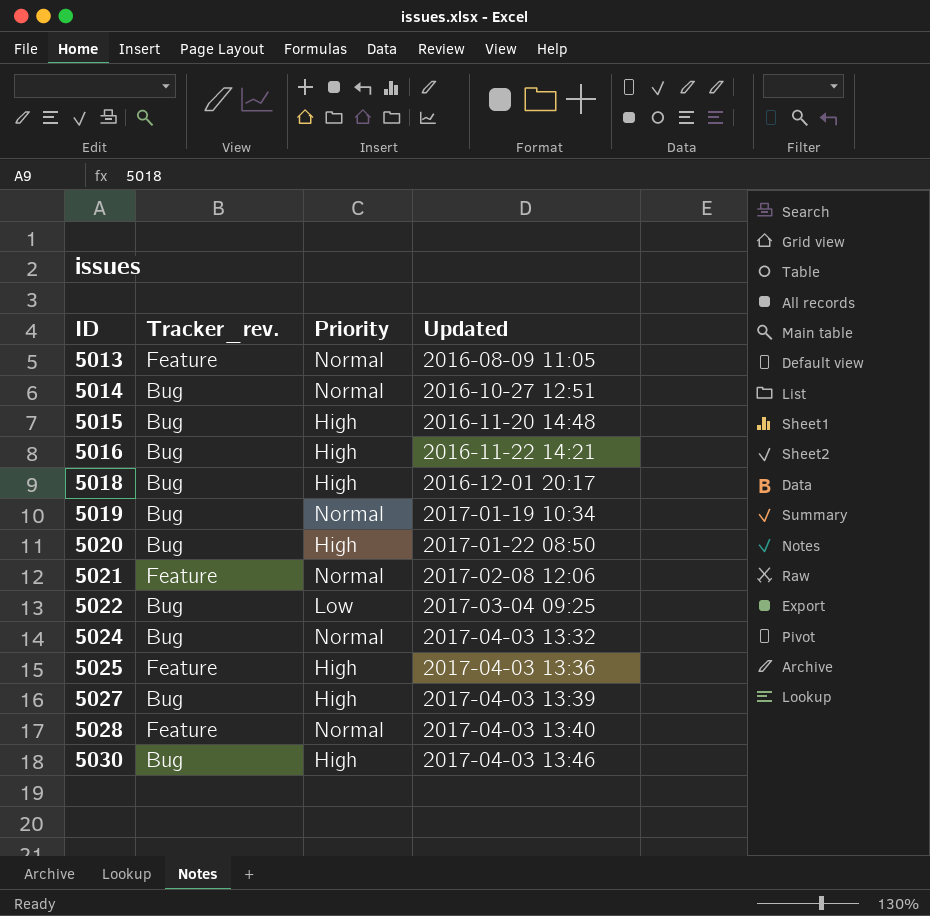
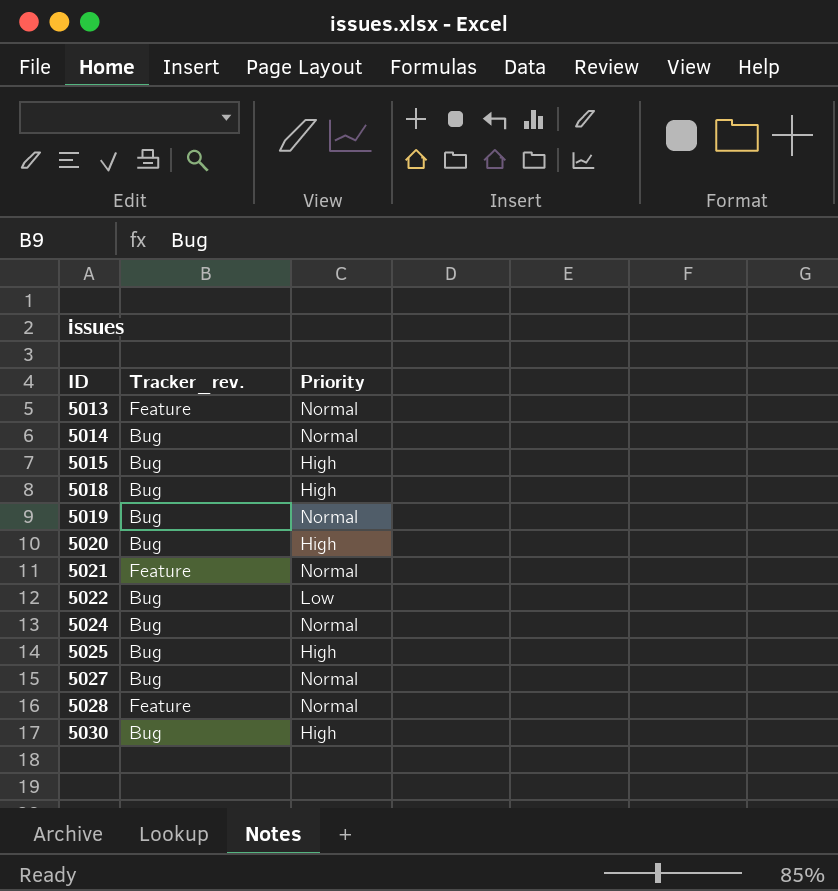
column Updated | position: 4 -> none
row 5016: Bug | High | 2016-11-22 14:21 -> none
5025 | Tracker_rev.: Feature -> Bug
5027 | Priority: High -> Normal

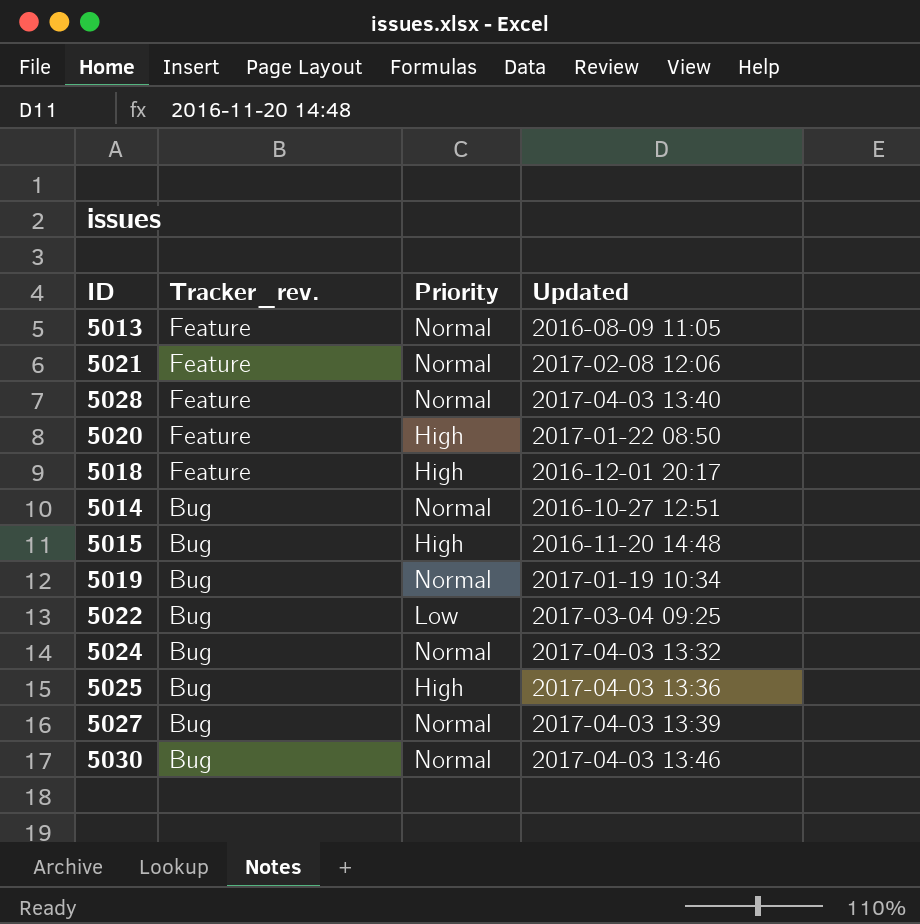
row order: ID ascending -> Tracker_rev. descending
column Updated | position: none -> 4
5020 | Tracker_rev.: Bug -> Feature
5018 | Tracker_rev.: Bug -> Feature
5030 | Priority: High -> Normal

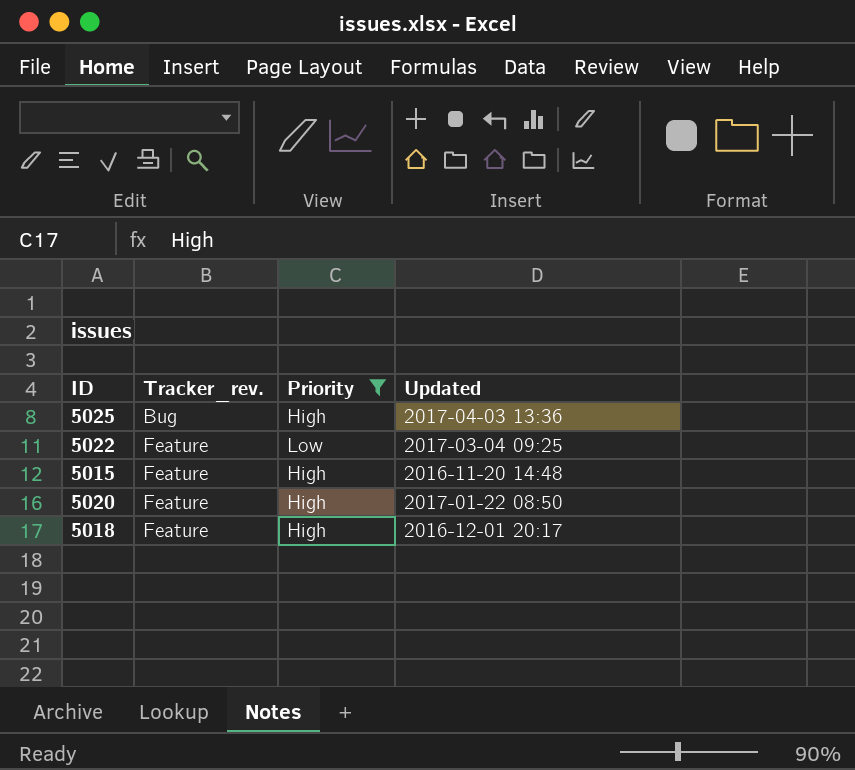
filter: none -> Priority != Normal
row order: Tracker_rev. descending -> Tracker_rev. ascending
5022 | Tracker_rev.: Bug -> Feature
5015 | Tracker_rev.: Bug -> Feature

